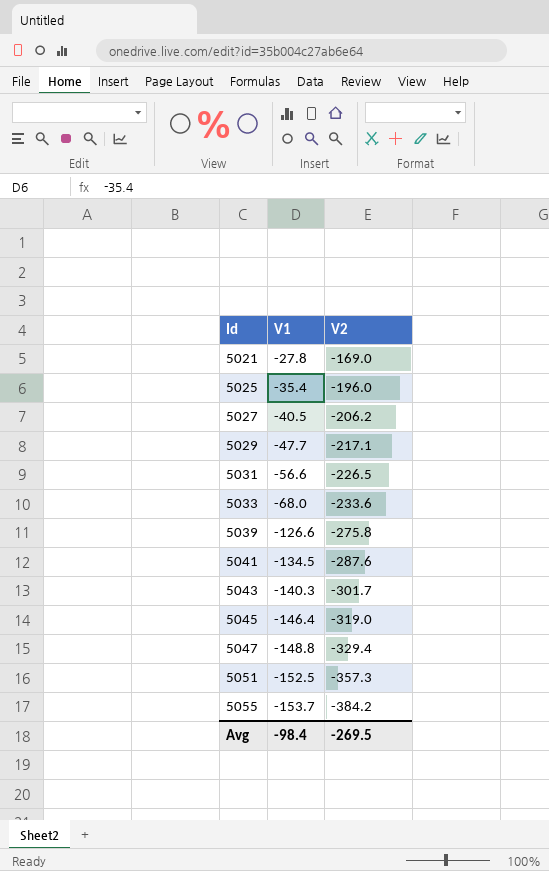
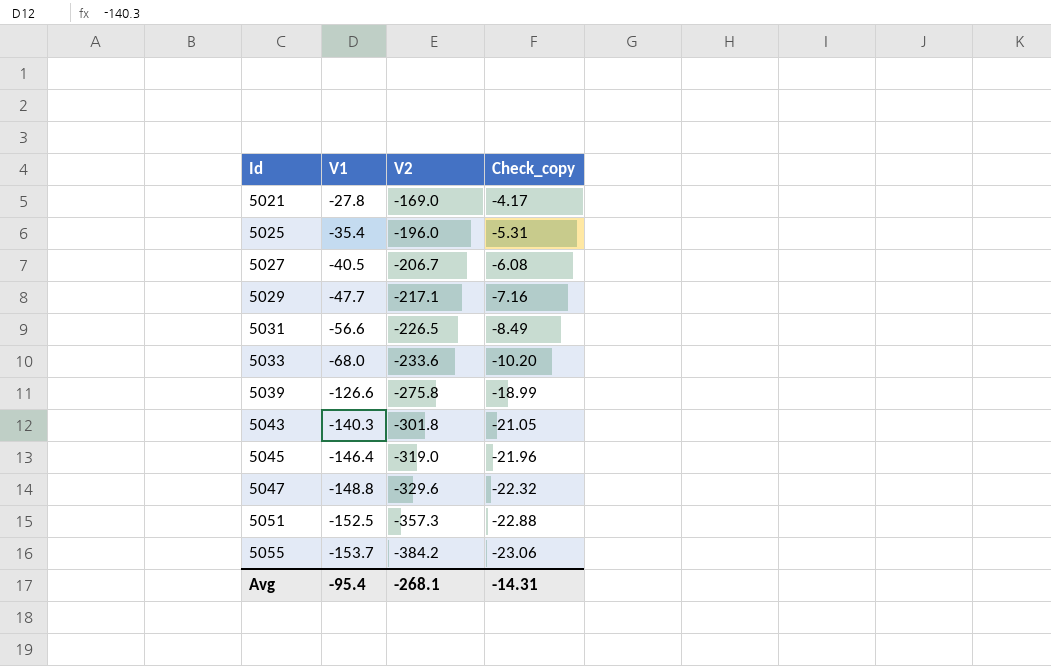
column Check_copy | formula: none -> [V1] * 0.15
row 5041: -134.5 | -287.6 -> none
5027 | V2: -206.2 -> -206.7
5043 | V2: -301.7 -> -301.8
5047 | V2: -329.4 -> -329.6
Avg | V1: -98.4 -> -95.4
Avg | V2: -269.5 -> -268.1

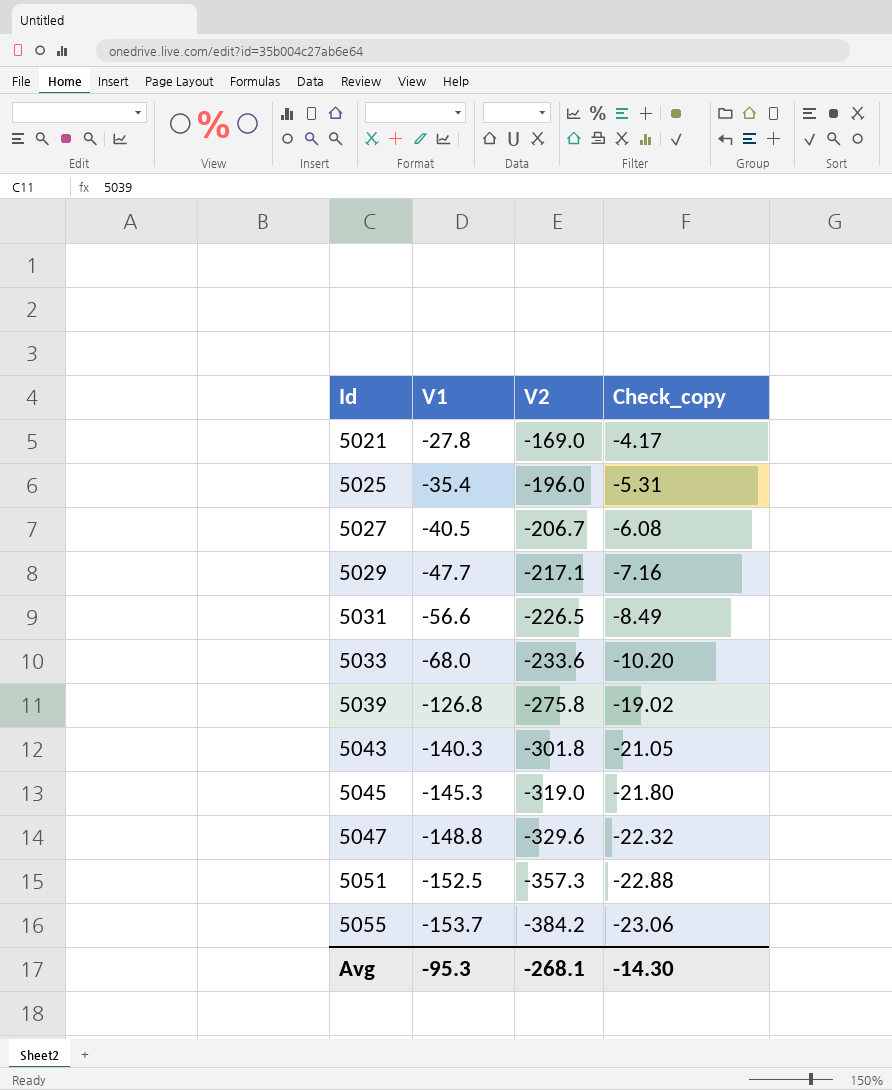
5039 | V1: -126.6 -> -126.8
5039 | Check_copy: -18.99 -> -19.02
5045 | V1: -146.4 -> -145.3
5045 | Check_copy: -21.96 -> -21.80
Avg | V1: -95.4 -> -95.3
Avg | Check_copy: -14.31 -> -14.30

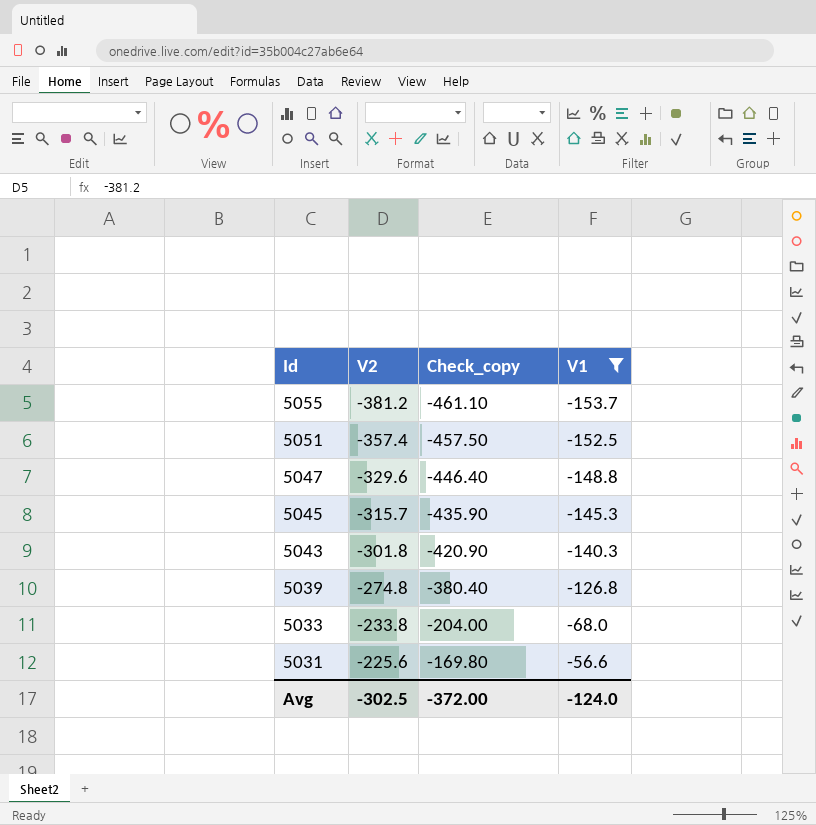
filter: none -> V1 <= -56.6
row order: Id ascending -> Id descending
column Check_copy | formula: [V1] * 0.15 -> [V1] * 3
column V1 | position: 2 -> 4
5055 | V2: -384.2 -> -381.2
5051 | V2: -357.3 -> -357.4
5045 | V2: -319.0 -> -315.7
5039 | V2: -275.8 -> -274.8
5033 | V2: -233.6 -> -233.8
5031 | V2: -226.5 -> -225.6
Avg | V2: -268.1 -> -302.5
Avg | Check_copy: -14.30 -> -372.00
Avg | V1: -95.3 -> -124.0

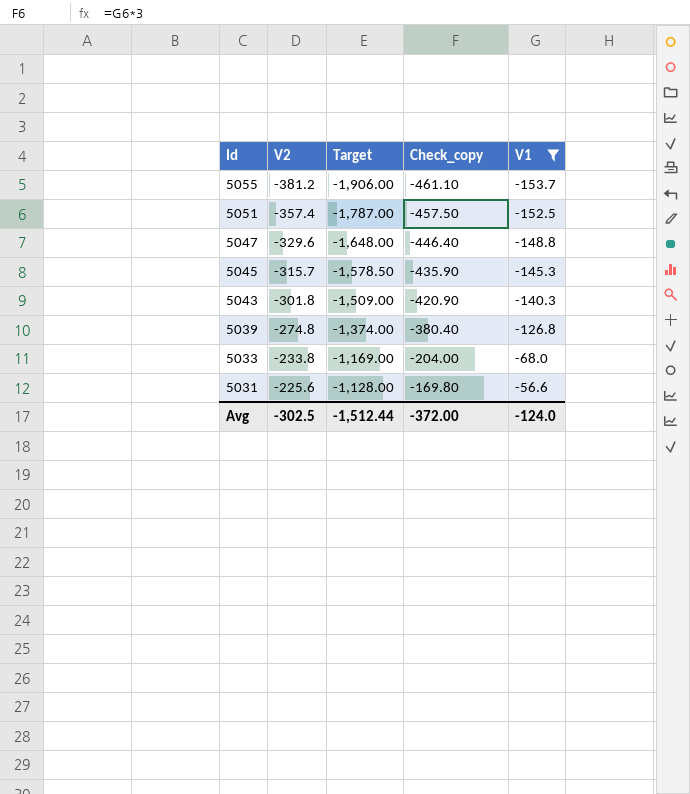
column Target | formula: none -> [V2] * 5

